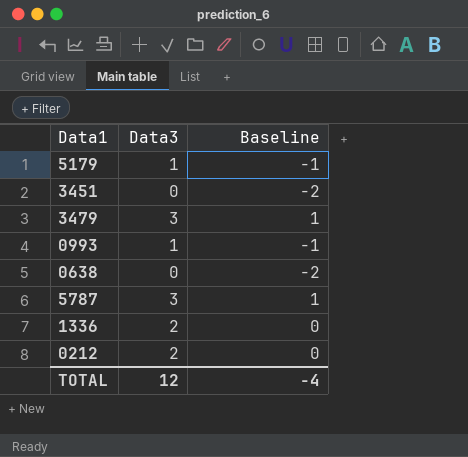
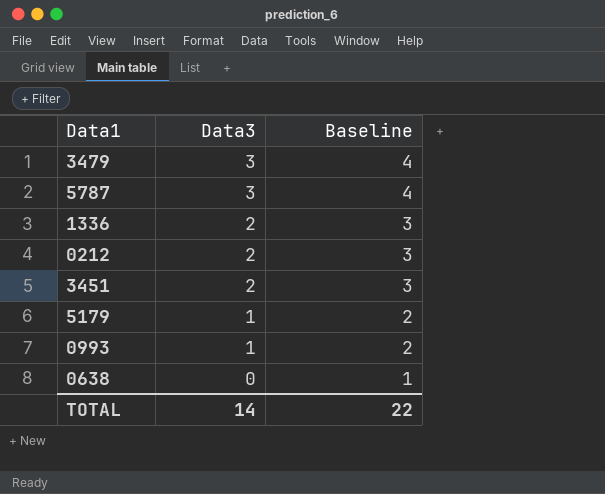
row order: none -> Data3 descending
column Baseline | formula: [Data3] - 2 -> [Data3] + 1
3451 | Data3: 0 -> 2
TOTAL | Data3: 12 -> 14
TOTAL | Baseline: -4 -> 22

